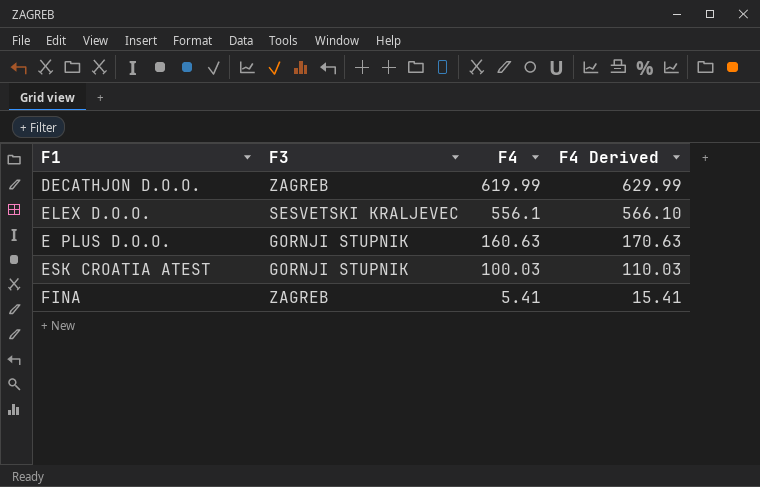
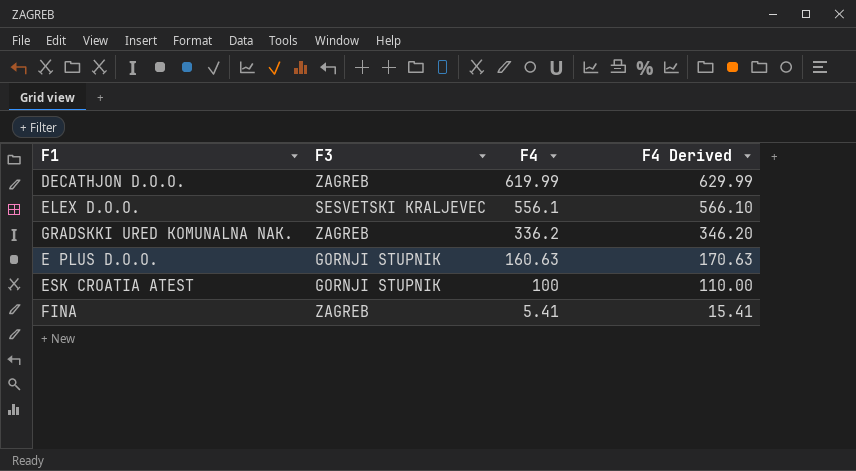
row GRADSKKI URED KOMUNALNA NAK.: none -> ZAGREB | 336.2 | 346.20
ESK CROATIA ATEST | F4: 100.03 -> 100
ESK CROATIA ATEST | F4 Derived: 110.03 -> 110.00

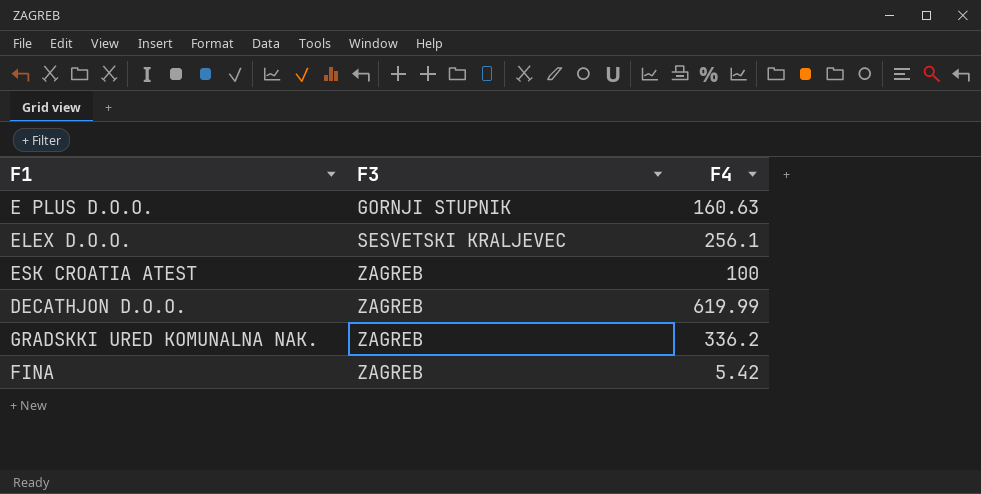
row order: F4 descending -> F3 ascending
column F4 Derived | formula: [F4] + 10 -> none
ELEX D.O.O. | F4: 556.1 -> 256.1
ESK CROATIA ATEST | F3: GORNJI STUPNIK -> ZAGREB
FINA | F4: 5.41 -> 5.42

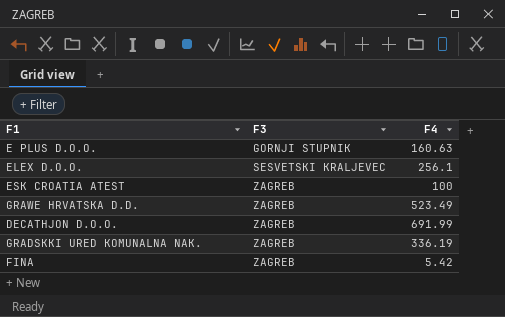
row GRAWE HRVATSKA D.D.: none -> ZAGREB | 523.49
DECATHJON D.O.O. | F4: 619.99 -> 691.99
GRADSKKI URED KOMUNALNA NAK. | F4: 336.2 -> 336.19

